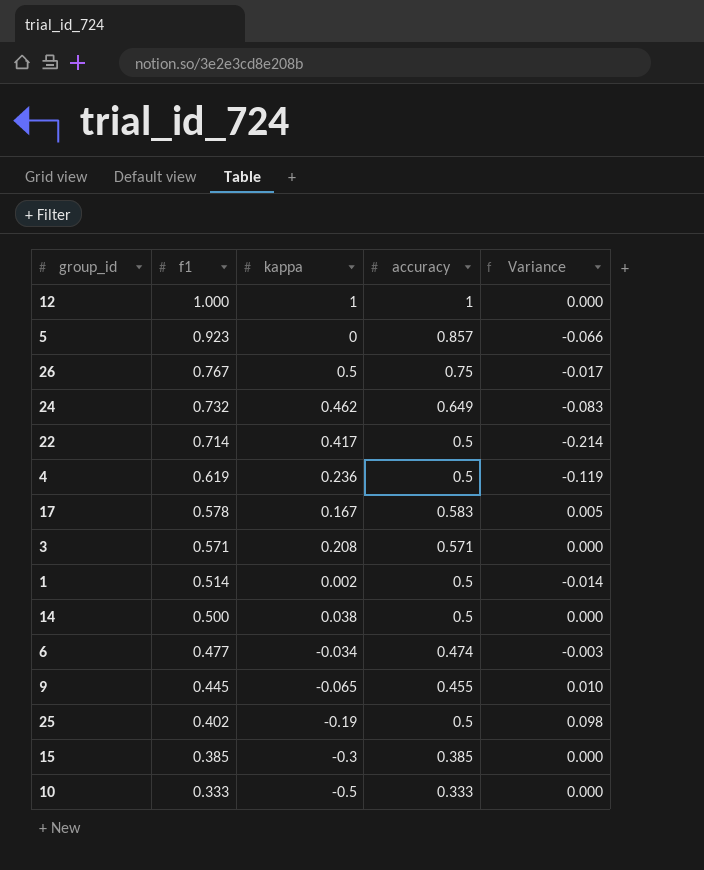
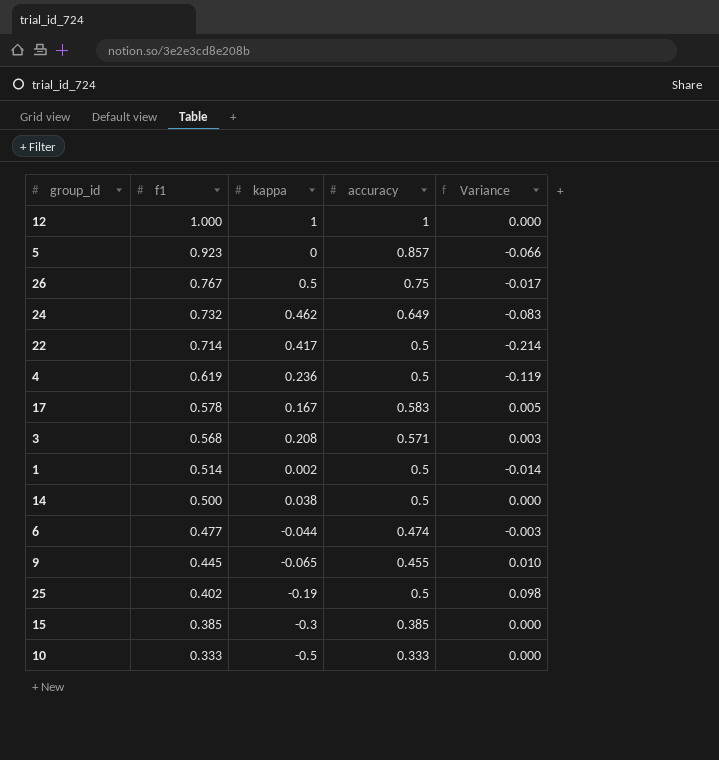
3 | f1: 0.571 -> 0.568
3 | Variance: 0.000 -> 0.003
6 | kappa: -0.034 -> -0.044

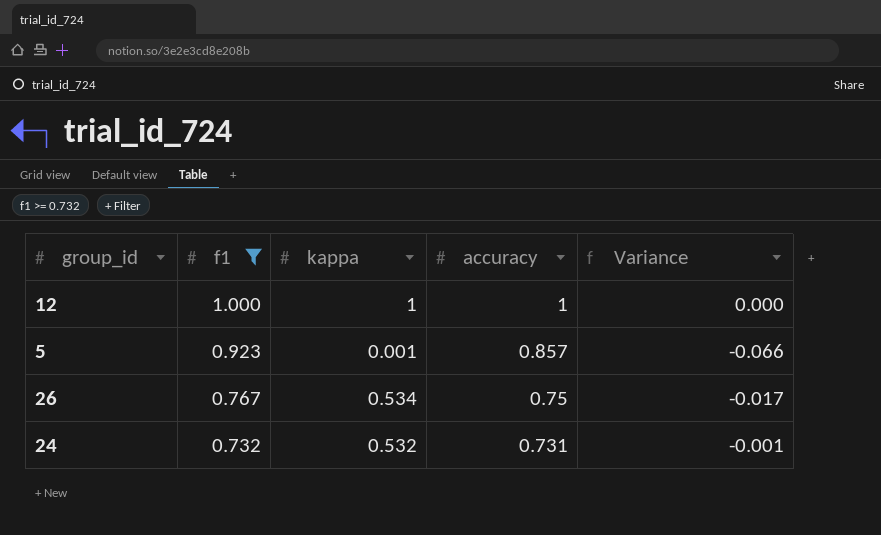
filter: none -> f1 >= 0.732
5 | kappa: 0 -> 0.001
26 | kappa: 0.5 -> 0.534
24 | kappa: 0.462 -> 0.532
24 | accuracy: 0.649 -> 0.731
24 | Variance: -0.083 -> -0.001

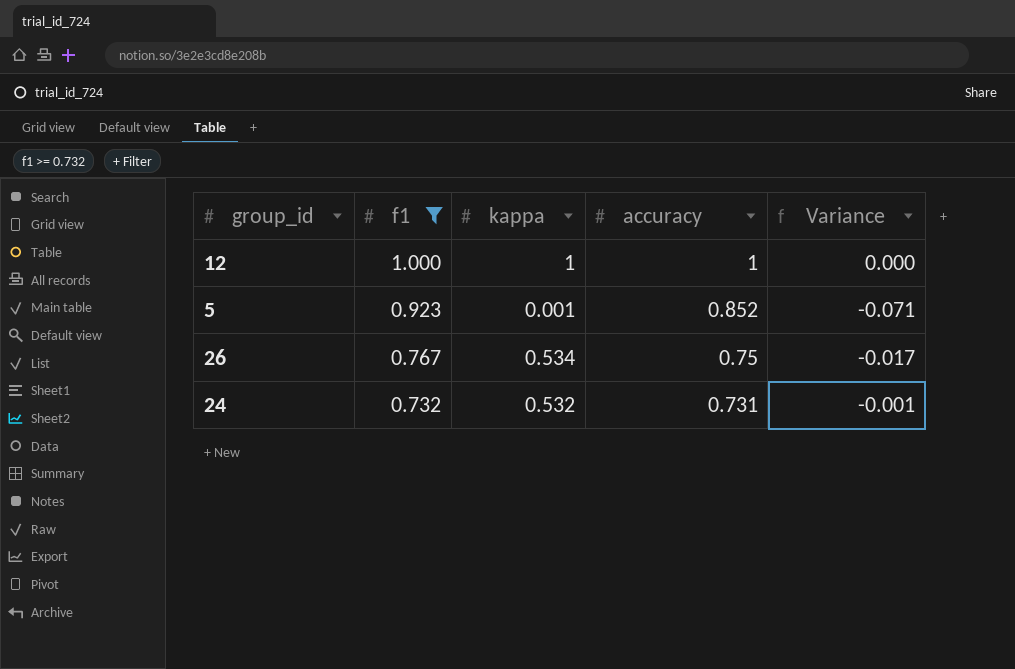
5 | accuracy: 0.857 -> 0.852
5 | Variance: -0.066 -> -0.071

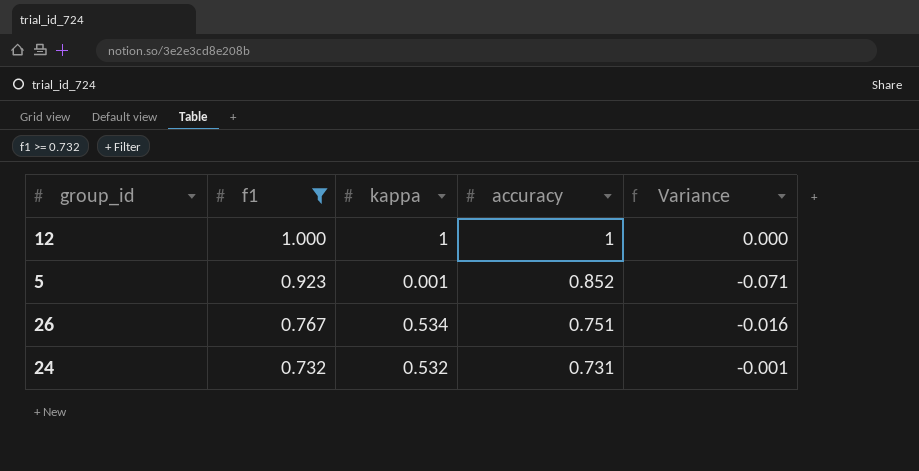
26 | accuracy: 0.75 -> 0.751
26 | Variance: -0.017 -> -0.016

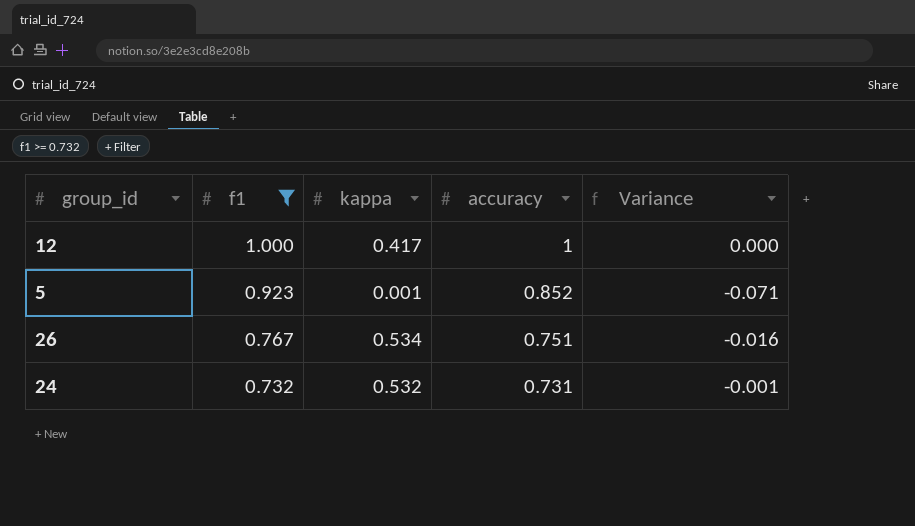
12 | kappa: 1 -> 0.417

